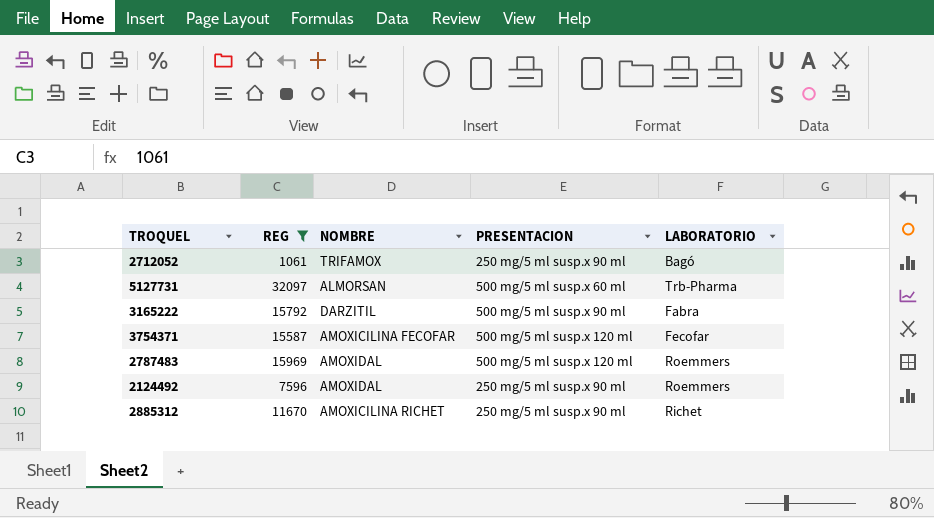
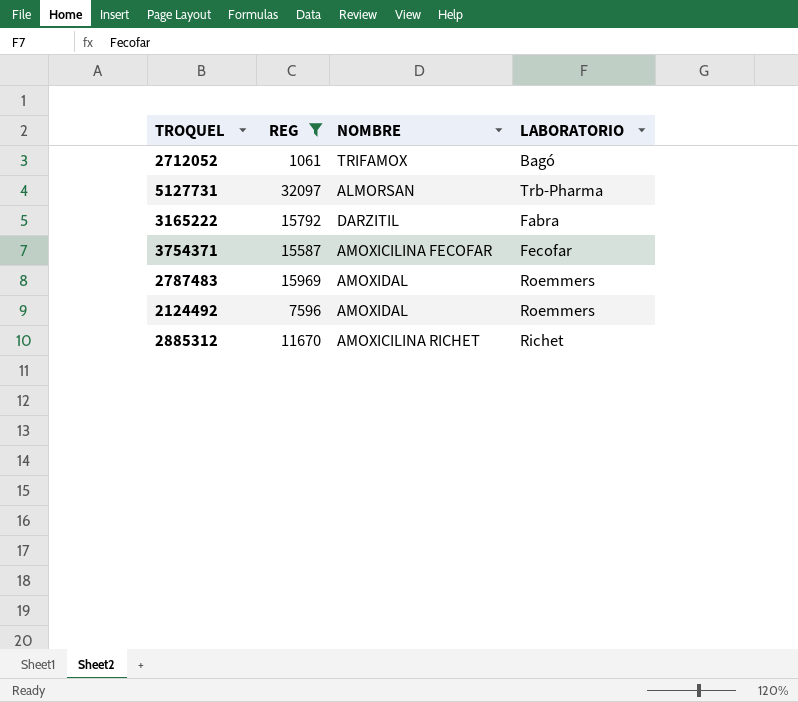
column PRESENTACION | position: 4 -> none

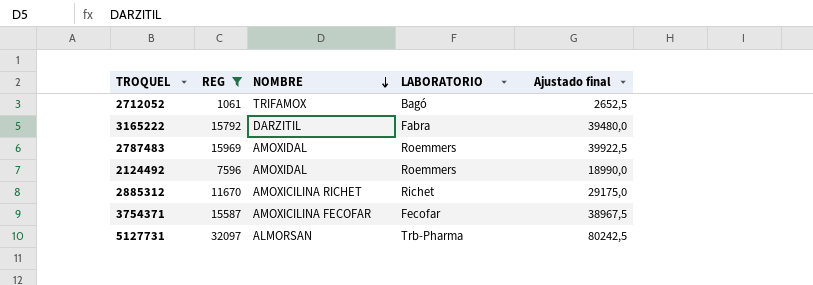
row order: none -> NOMBRE descending
column Ajustado final | formula: none -> [REG] * 2,5

